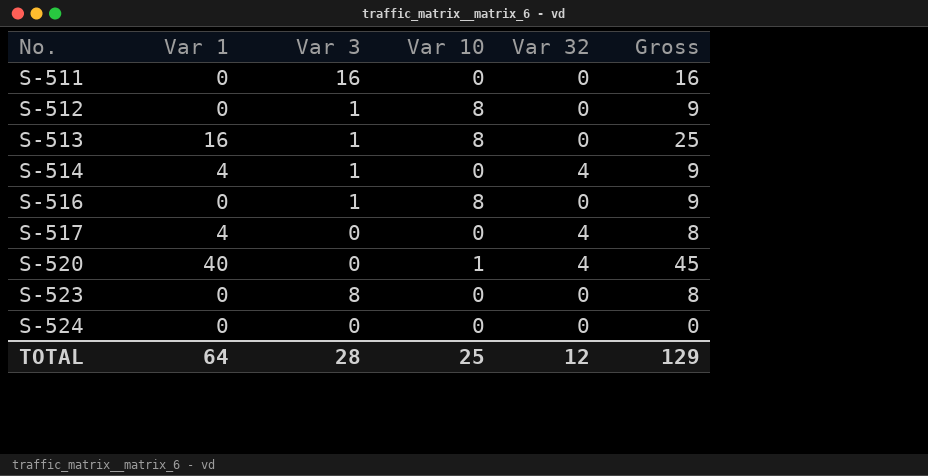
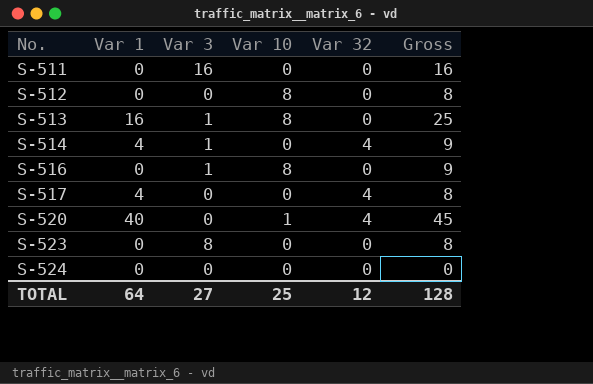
S-512 | Var 3: 1 -> 0
S-512 | Gross: 9 -> 8
TOTAL | Var 3: 28 -> 27
TOTAL | Gross: 129 -> 128

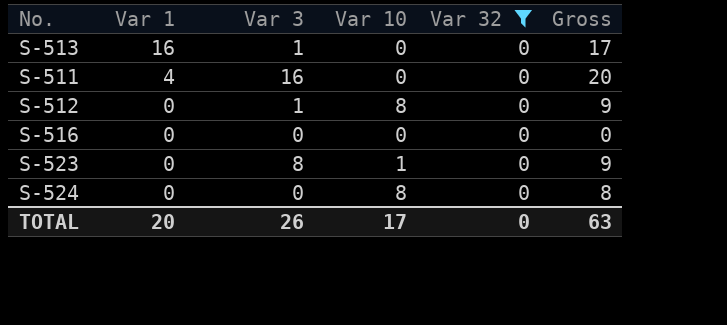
filter: none -> Var 32 = 0
row order: No. ascending -> Var 1 descending
S-513 | Var 10: 8 -> 0
S-513 | Gross: 25 -> 17
S-511 | Var 1: 0 -> 4
S-511 | Gross: 16 -> 20
S-512 | Var 3: 0 -> 1
S-512 | Gross: 8 -> 9
S-516 | Var 3: 1 -> 0
S-516 | Var 10: 8 -> 0
S-516 | Gross: 9 -> 0
S-523 | Var 10: 0 -> 1
S-523 | Gross: 8 -> 9
S-524 | Var 10: 0 -> 8
S-524 | Gross: 0 -> 8
TOTAL | Var 1: 64 -> 20
TOTAL | Var 3: 27 -> 26
TOTAL | Var 10: 25 -> 17
TOTAL | Var 32: 12 -> 0
TOTAL | Gross: 128 -> 63

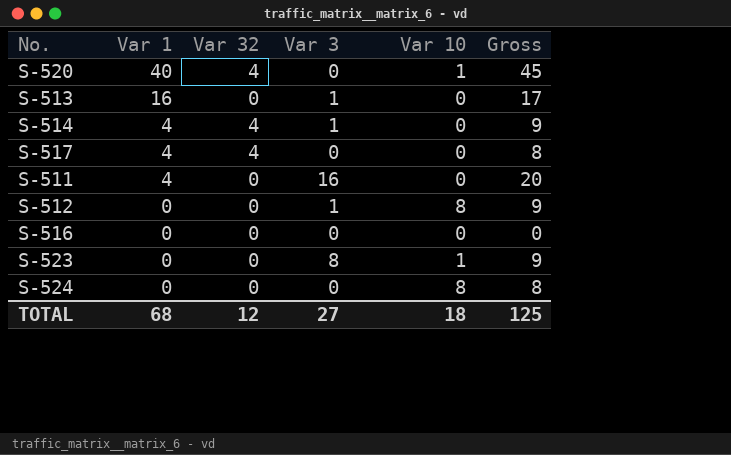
filter: Var 32 = 0 -> none
column Var 32 | position: 5 -> 3
TOTAL | Var 1: 20 -> 68
TOTAL | Var 32: 0 -> 12
TOTAL | Var 3: 26 -> 27
TOTAL | Var 10: 17 -> 18
TOTAL | Gross: 63 -> 125

